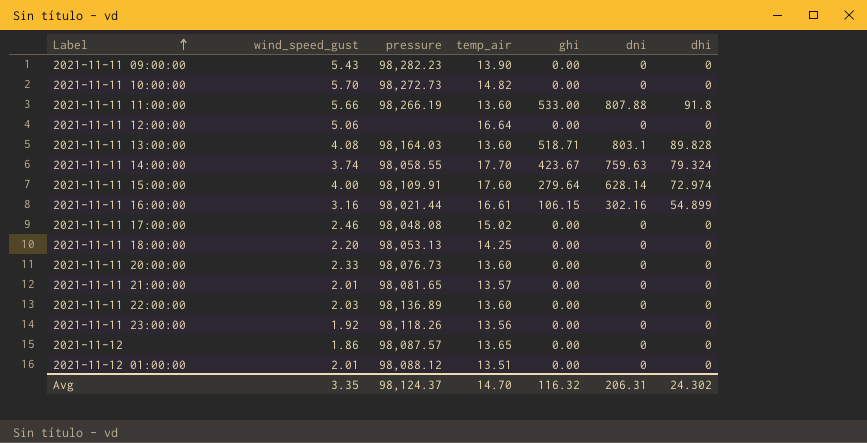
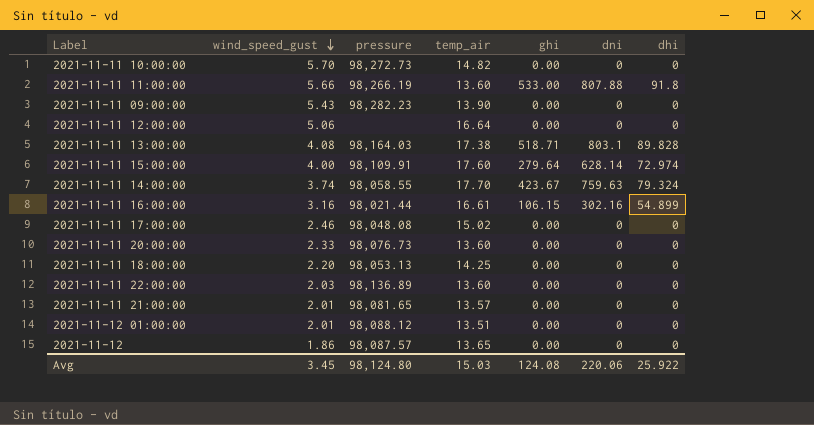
row order: Label ascending -> wind_speed_gust descending
row 2021-11-11 23:00:00: 1.92 | 98,118.26 | 13.56 | 0.00 | 0 | 0 -> none
2021-11-11 13:00:00 | temp_air: 13.60 -> 17.38
Avg | wind_speed_gust: 3.35 -> 3.45
Avg | pressure: 98,124.37 -> 98,124.80
Avg | temp_air: 14.70 -> 15.03
Avg | ghi: 116.32 -> 124.08
Avg | dni: 206.31 -> 220.06
Avg | dhi: 24.302 -> 25.922

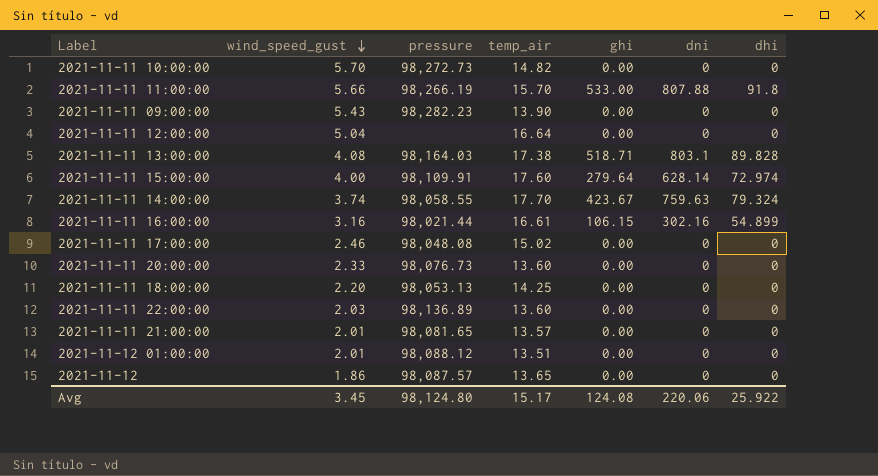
2021-11-11 11:00:00 | temp_air: 13.60 -> 15.70
2021-11-11 12:00:00 | wind_speed_gust: 5.06 -> 5.04
Avg | temp_air: 15.03 -> 15.17

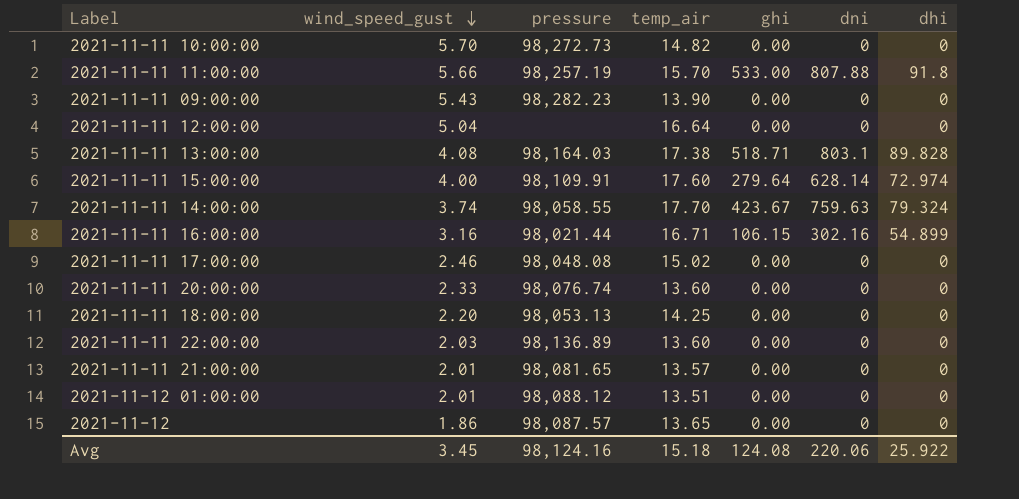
2021-11-11 11:00:00 | pressure: 98,266.19 -> 98,257.19
2021-11-11 16:00:00 | temp_air: 16.61 -> 16.71
2021-11-11 20:00:00 | pressure: 98,076.73 -> 98,076.74
Avg | pressure: 98,124.80 -> 98,124.16
Avg | temp_air: 15.17 -> 15.18

